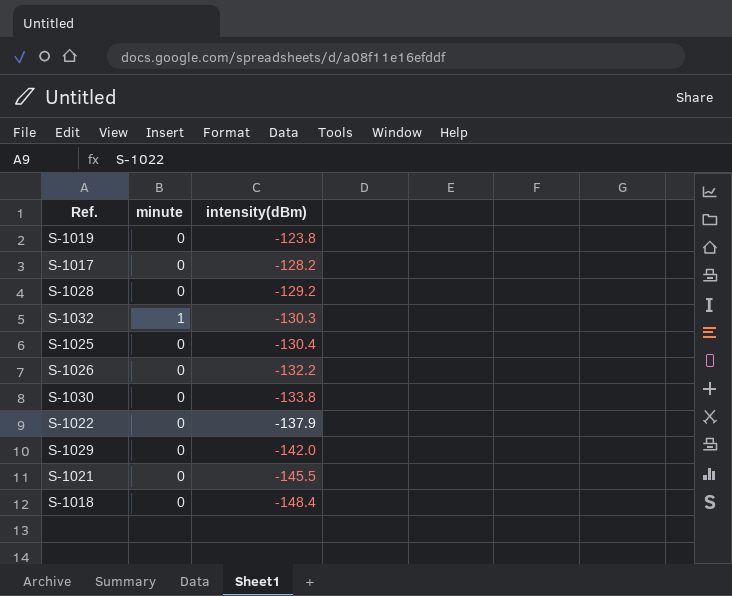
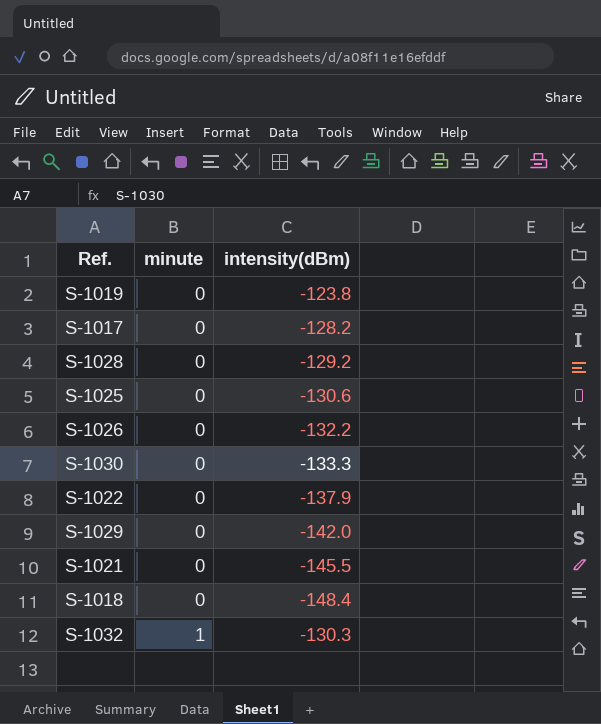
row order: intensity(dBm) descending -> minute ascending
S-1025 | intensity(dBm): -130.4 -> -130.6
S-1030 | intensity(dBm): -133.8 -> -133.3

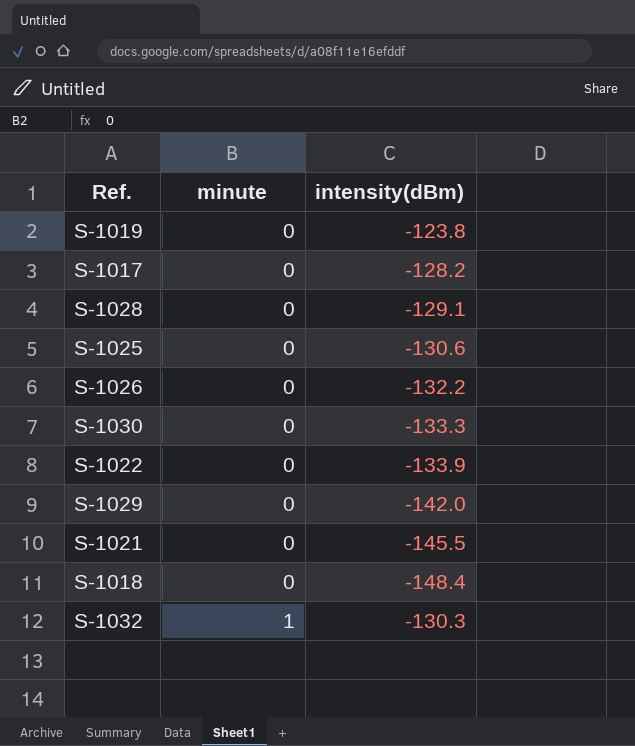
S-1028 | intensity(dBm): -129.2 -> -129.1
S-1022 | intensity(dBm): -137.9 -> -133.9

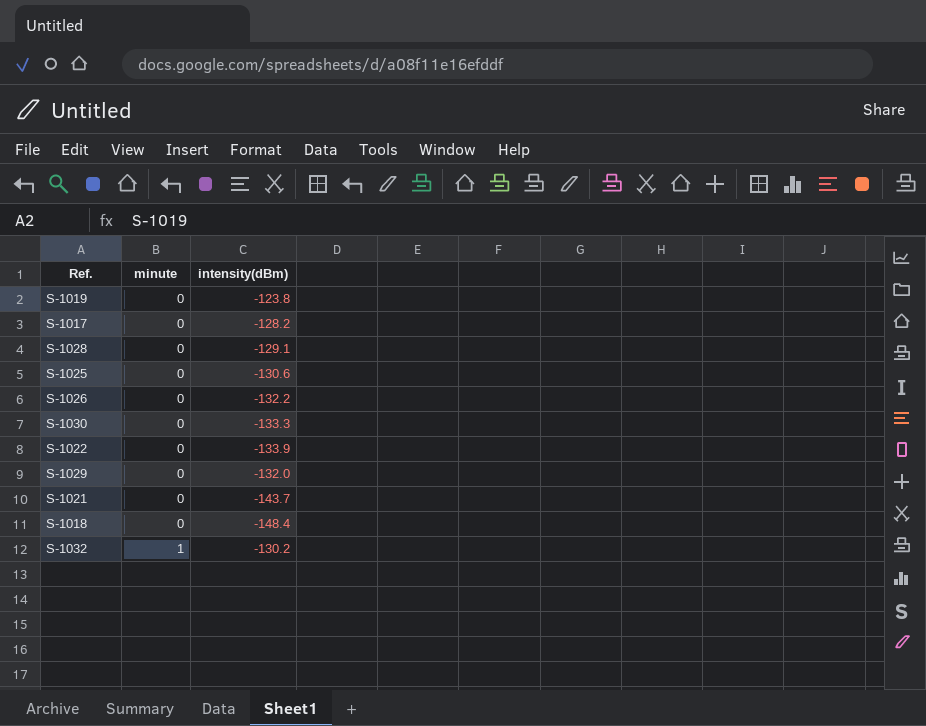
S-1029 | intensity(dBm): -142.0 -> -132.0
S-1021 | intensity(dBm): -145.5 -> -143.7
S-1032 | intensity(dBm): -130.3 -> -130.2

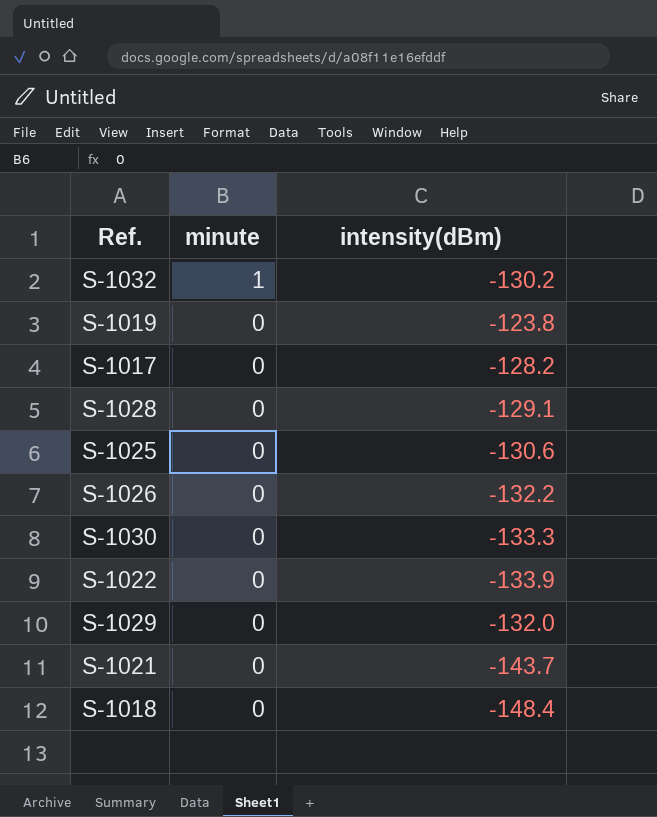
row order: minute ascending -> minute descending

